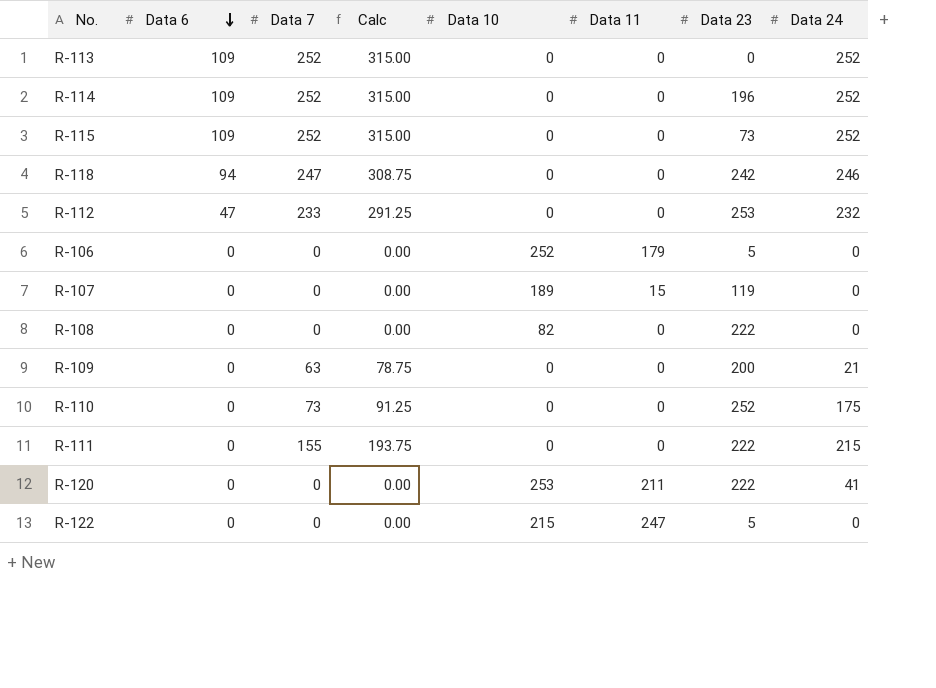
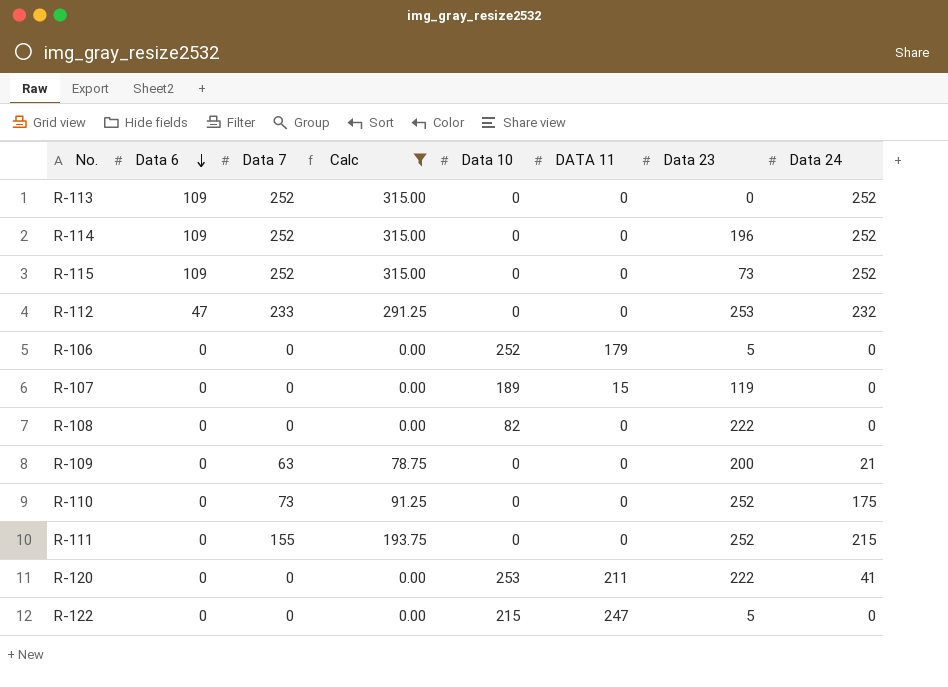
filter: none -> Calc != 308.75
column name: Data 11 -> DATA 11
R-111 | Data 23: 222 -> 252

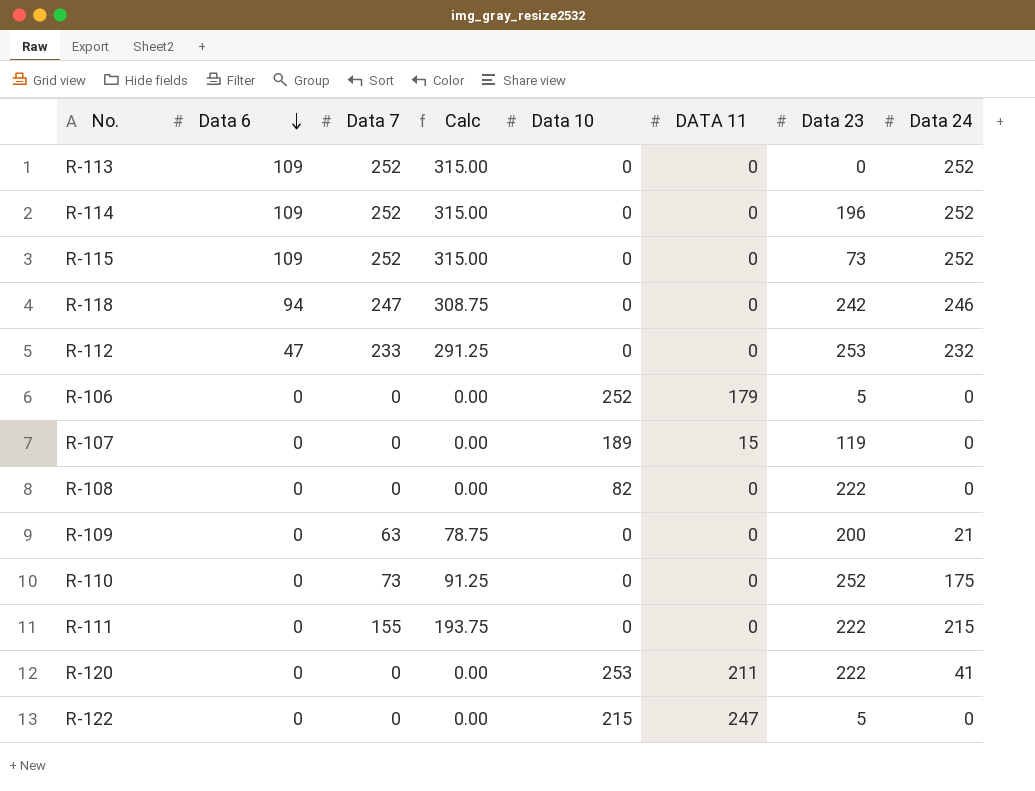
filter: Calc != 308.75 -> none
R-111 | Data 23: 252 -> 222

